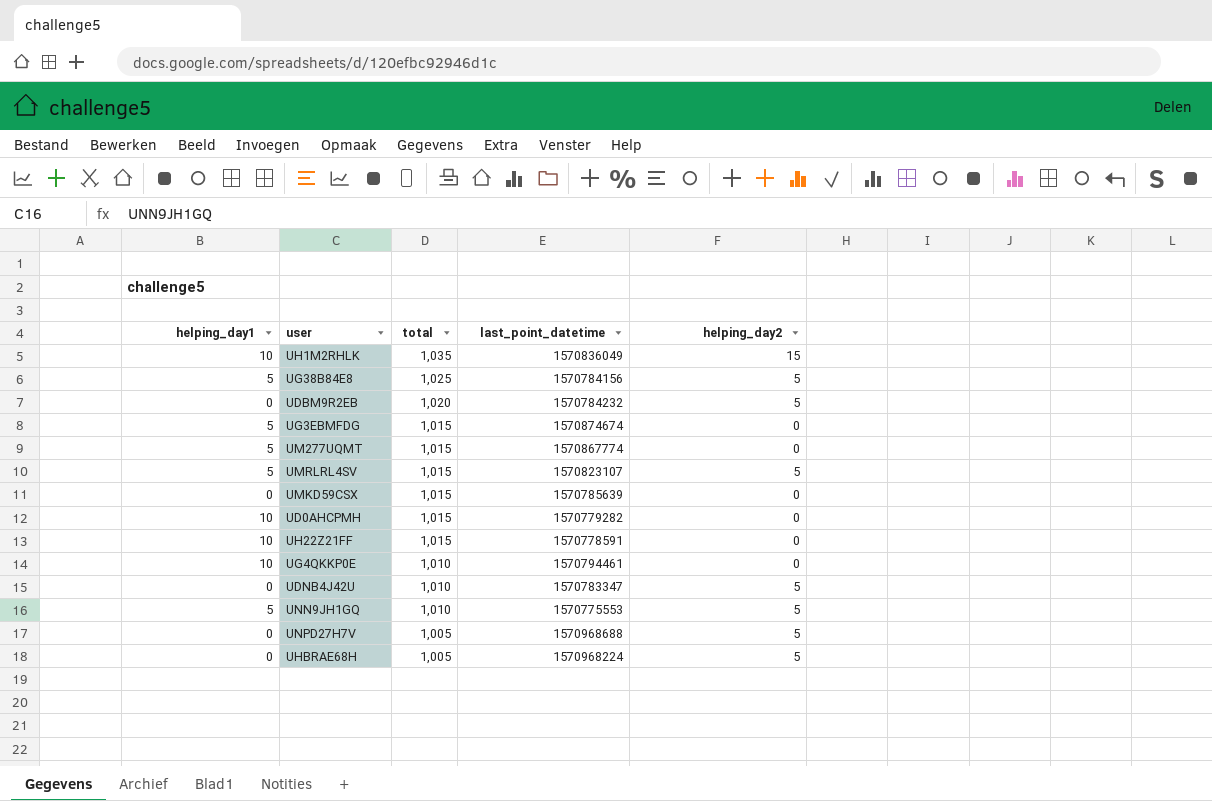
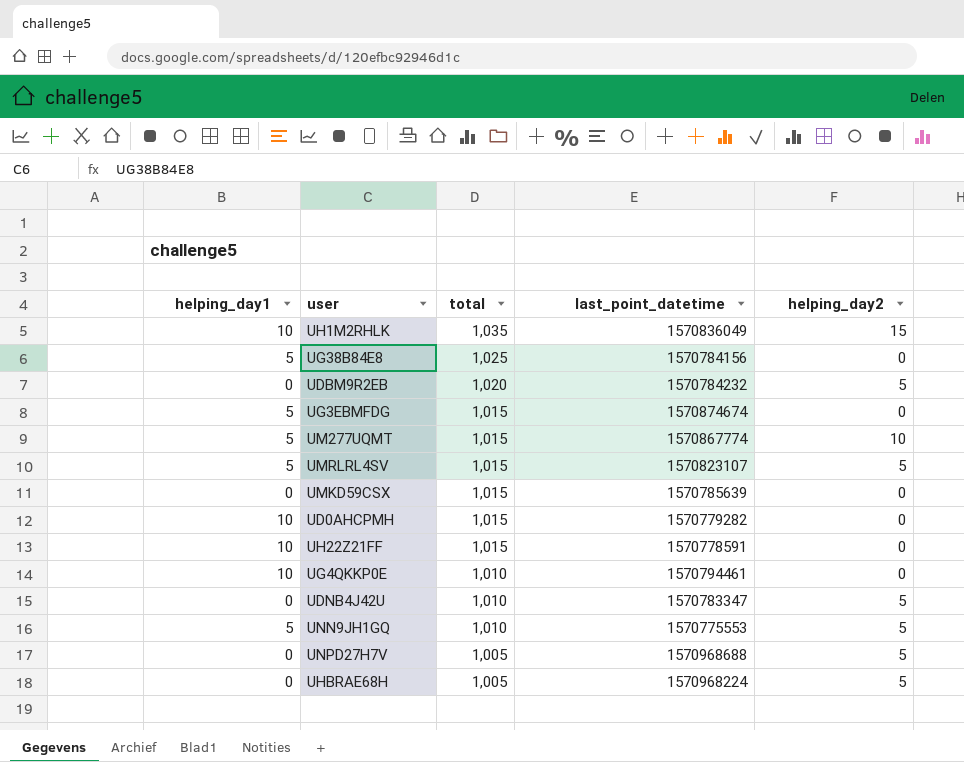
UG38B84E8 | helping_day2: 5 -> 0
UM277UQMT | helping_day2: 0 -> 10

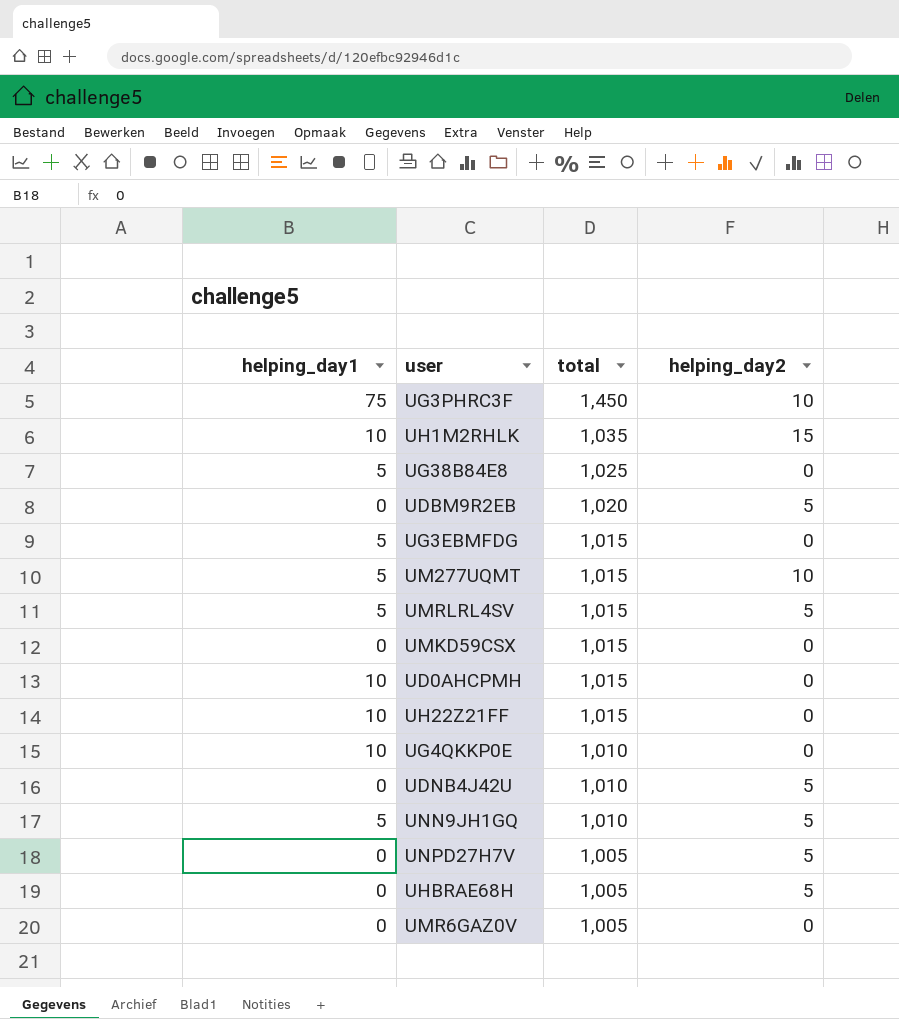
column last_point_datetime | position: 4 -> none
row UG3PHRC3F: none -> 75 | 1,450 | 10
row UMR6GAZ0V: none -> 0 | 1,005 | 0

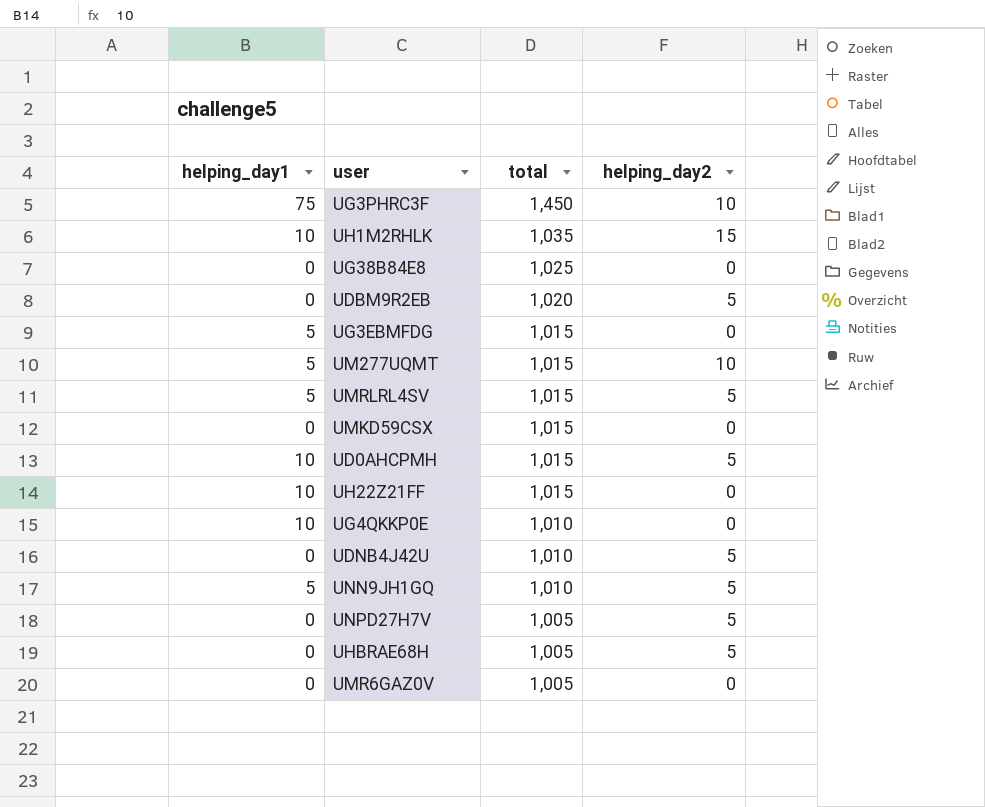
UG38B84E8 | helping_day1: 5 -> 0
UD0AHCPMH | helping_day2: 0 -> 5

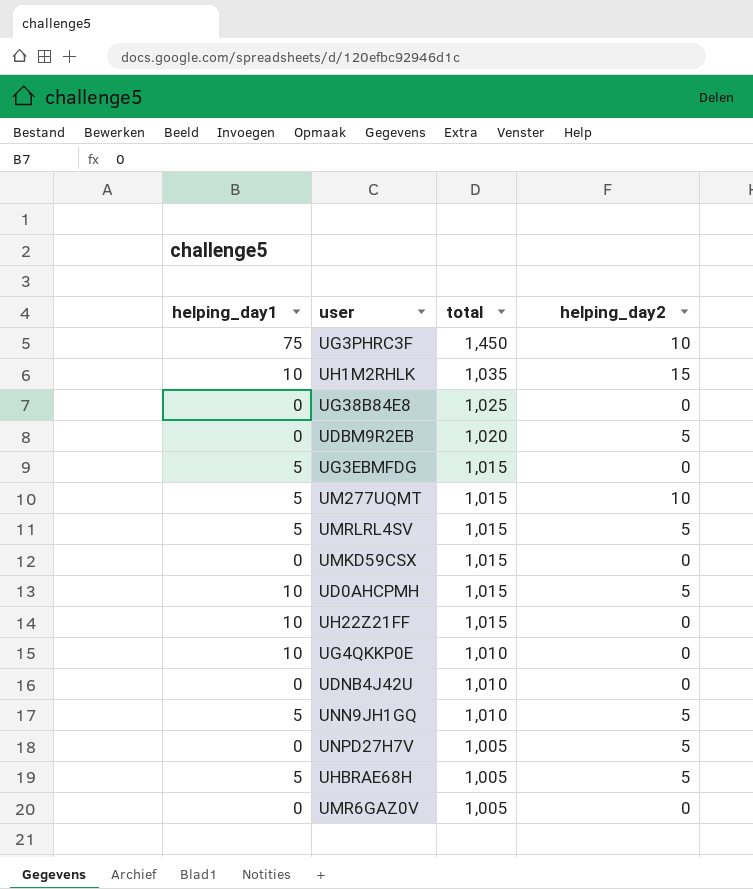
UDNB4J42U | helping_day2: 5 -> 0
UHBRAE68H | helping_day1: 0 -> 5

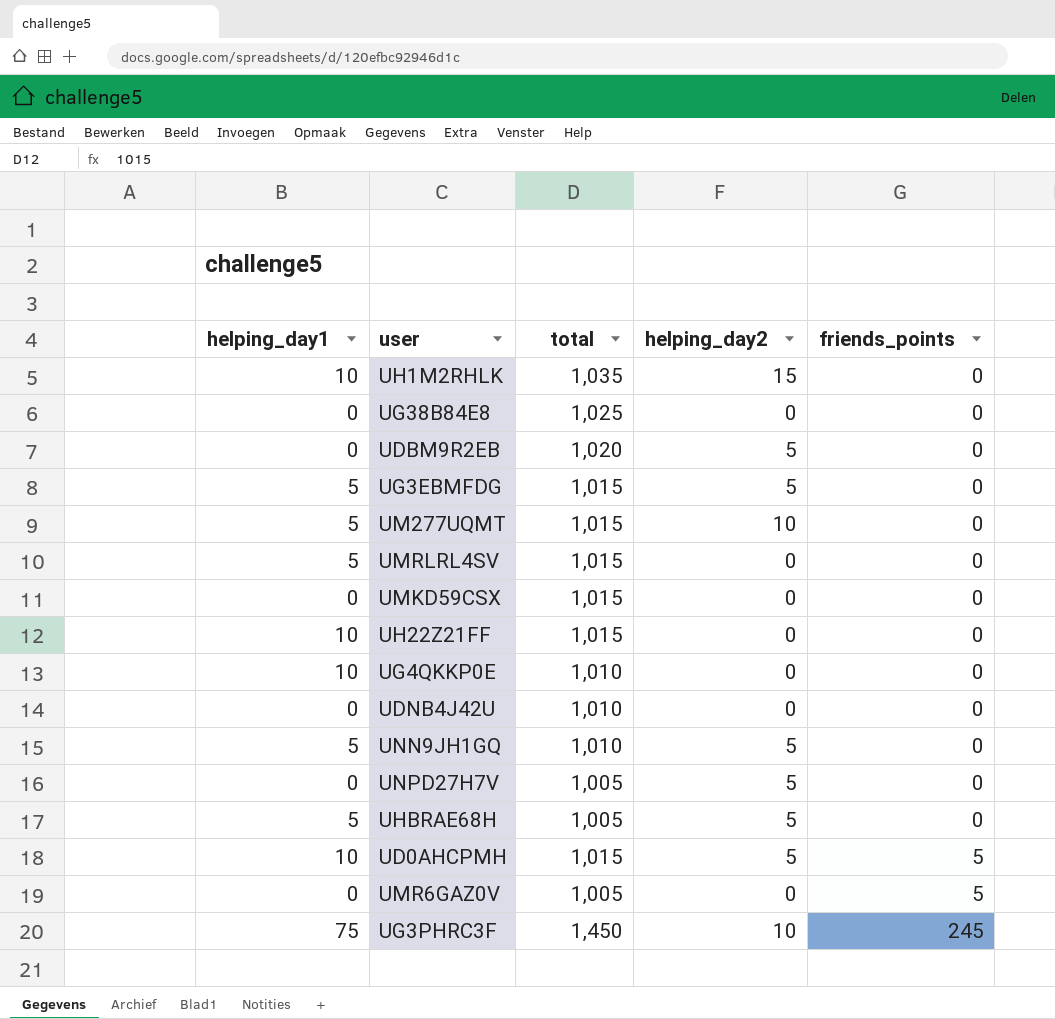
row order: total descending -> friends_points ascending
column friends_points | position: none -> 5
UG3EBMFDG | helping_day2: 0 -> 5
UMRLRL4SV | helping_day2: 5 -> 0

